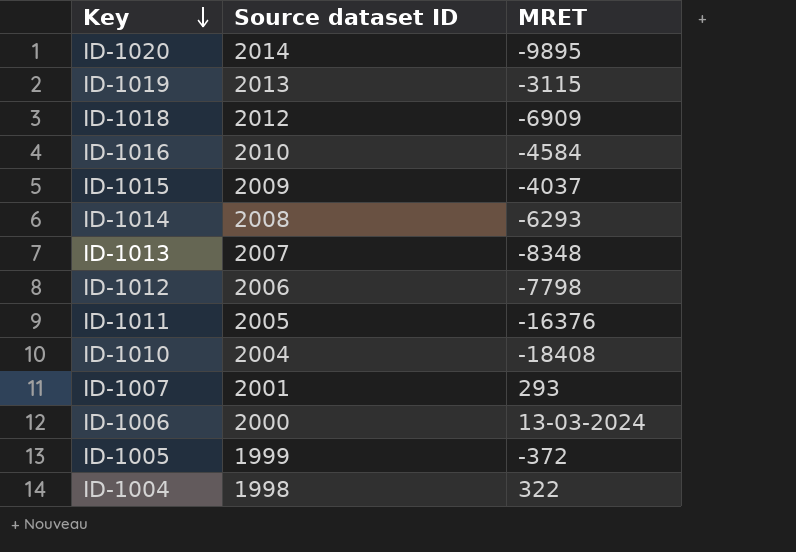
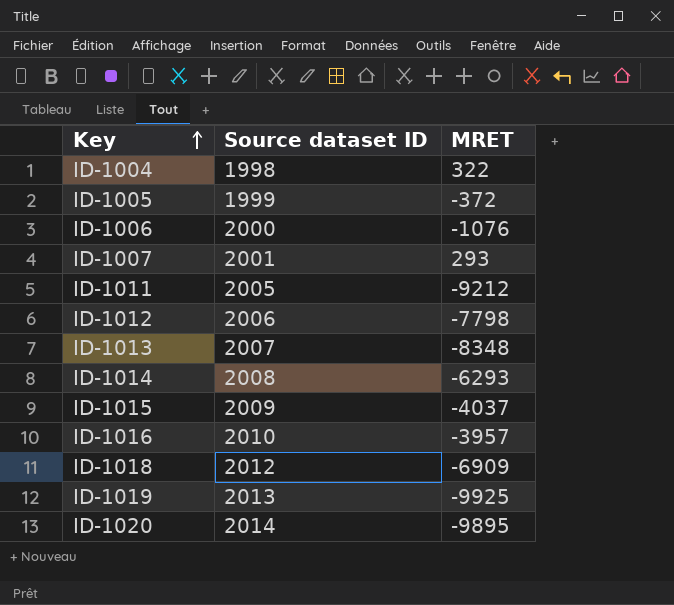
row order: Key descending -> Key ascending
row ID-1010: 2004 | -18408 -> none
ID-1006 | MRET: 13-03-2024 -> -1076
ID-1011 | MRET: -16376 -> -9212
ID-1016 | MRET: -4584 -> -3957
ID-1019 | MRET: -3115 -> -9925

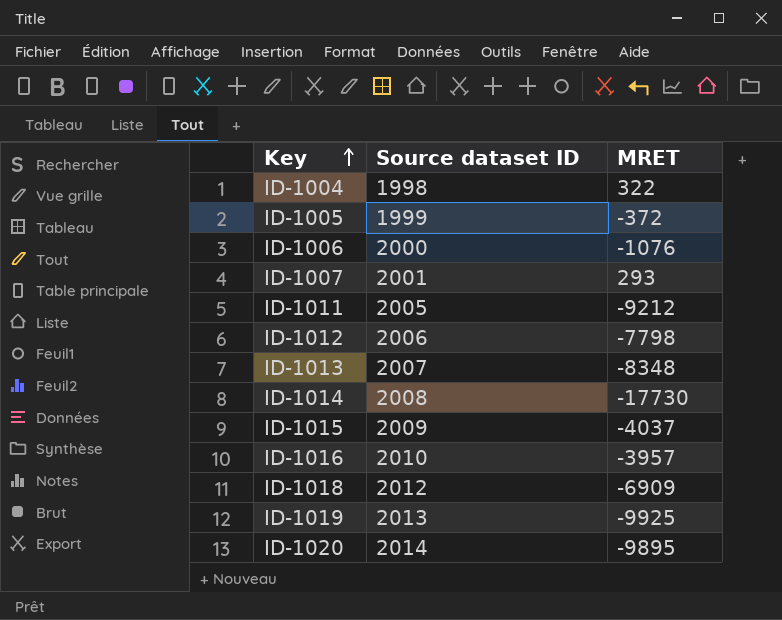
ID-1014 | MRET: -6293 -> -17730

